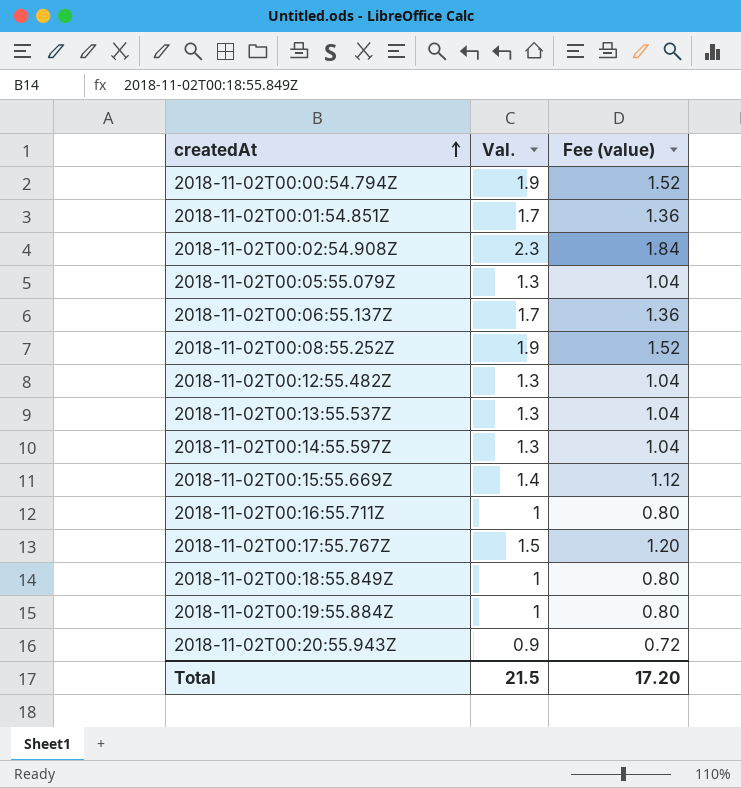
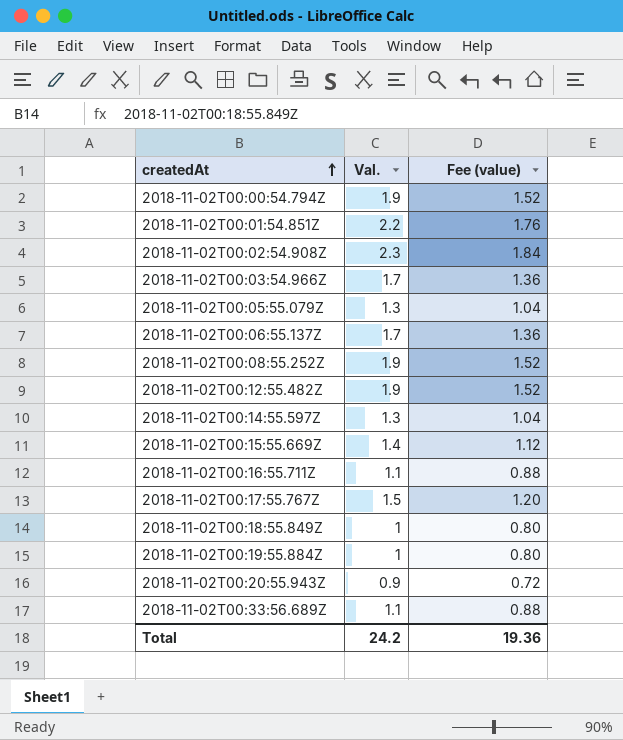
row 2018-11-02T00:13:55.537Z: 1.3 | 1.04 -> none
2018-11-02T00:01:54.851Z | Val.: 1.7 -> 2.2
2018-11-02T00:01:54.851Z | Fee (value): 1.36 -> 1.76
row 2018-11-02T00:03:54.966Z: none -> 1.7 | 1.36
2018-11-02T00:12:55.482Z | Val.: 1.3 -> 1.9
2018-11-02T00:12:55.482Z | Fee (value): 1.04 -> 1.52
2018-11-02T00:16:55.711Z | Val.: 1 -> 1.1
2018-11-02T00:16:55.711Z | Fee (value): 0.80 -> 0.88
row 2018-11-02T00:33:56.689Z: none -> 1.1 | 0.88
Total | Val.: 21.5 -> 24.2
Total | Fee (value): 17.20 -> 19.36

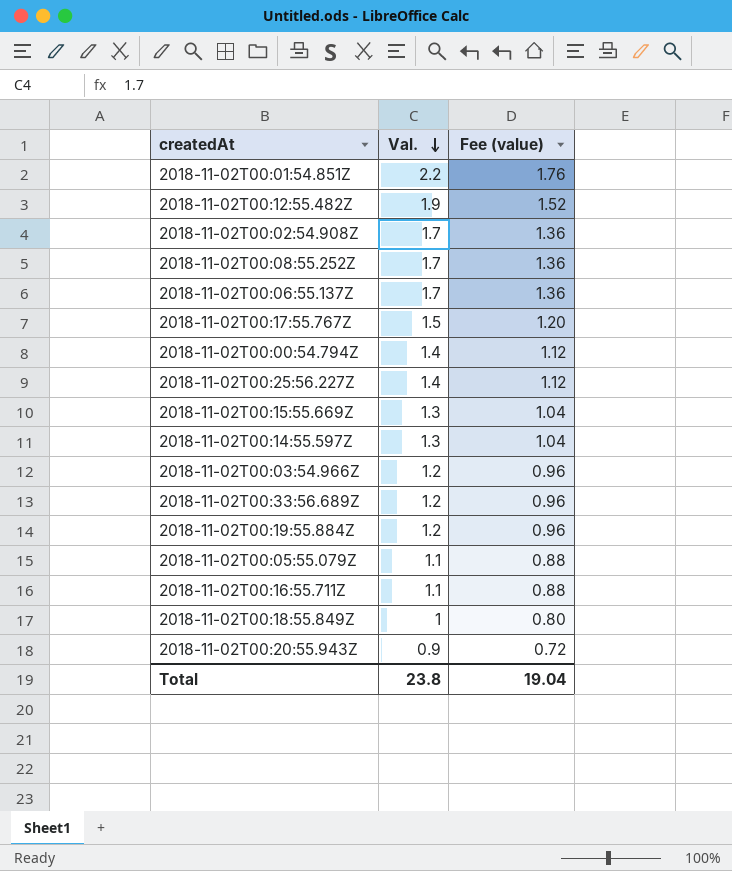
row order: createdAt ascending -> Val. descending
2018-11-02T00:02:54.908Z | Val.: 2.3 -> 1.7
2018-11-02T00:02:54.908Z | Fee (value): 1.84 -> 1.36
2018-11-02T00:08:55.252Z | Val.: 1.9 -> 1.7
2018-11-02T00:08:55.252Z | Fee (value): 1.52 -> 1.36
2018-11-02T00:00:54.794Z | Val.: 1.9 -> 1.4
2018-11-02T00:00:54.794Z | Fee (value): 1.52 -> 1.12
row 2018-11-02T00:25:56.227Z: none -> 1.4 | 1.12
2018-11-02T00:15:55.669Z | Val.: 1.4 -> 1.3
2018-11-02T00:15:55.669Z | Fee (value): 1.12 -> 1.04
2018-11-02T00:03:54.966Z | Val.: 1.7 -> 1.2
2018-11-02T00:03:54.966Z | Fee (value): 1.36 -> 0.96
2018-11-02T00:33:56.689Z | Val.: 1.1 -> 1.2
2018-11-02T00:33:56.689Z | Fee (value): 0.88 -> 0.96
2018-11-02T00:19:55.884Z | Val.: 1 -> 1.2
2018-11-02T00:19:55.884Z | Fee (value): 0.80 -> 0.96
2018-11-02T00:05:55.079Z | Val.: 1.3 -> 1.1
2018-11-02T00:05:55.079Z | Fee (value): 1.04 -> 0.88
Total | Val.: 24.2 -> 23.8
Total | Fee (value): 19.36 -> 19.04

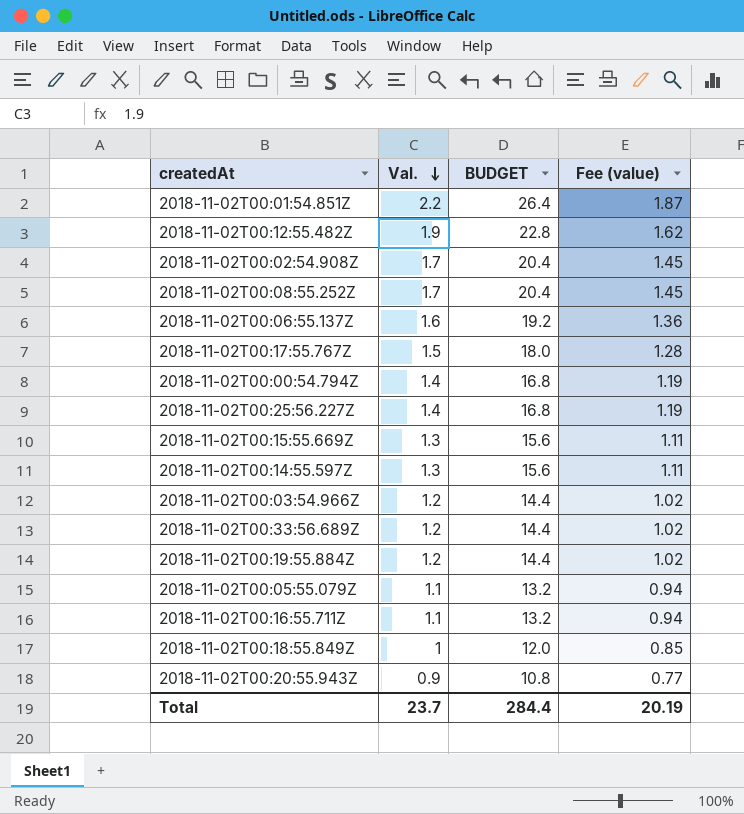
column BUDGET | formula: none -> [Val.] * 12
column Fee (value) | formula: [Val.] * 0.8 -> [Val.] * 0.85
2018-11-02T00:06:55.137Z | Val.: 1.7 -> 1.6
Total | Val.: 23.8 -> 23.7
Total | Fee (value): 19.04 -> 20.19

